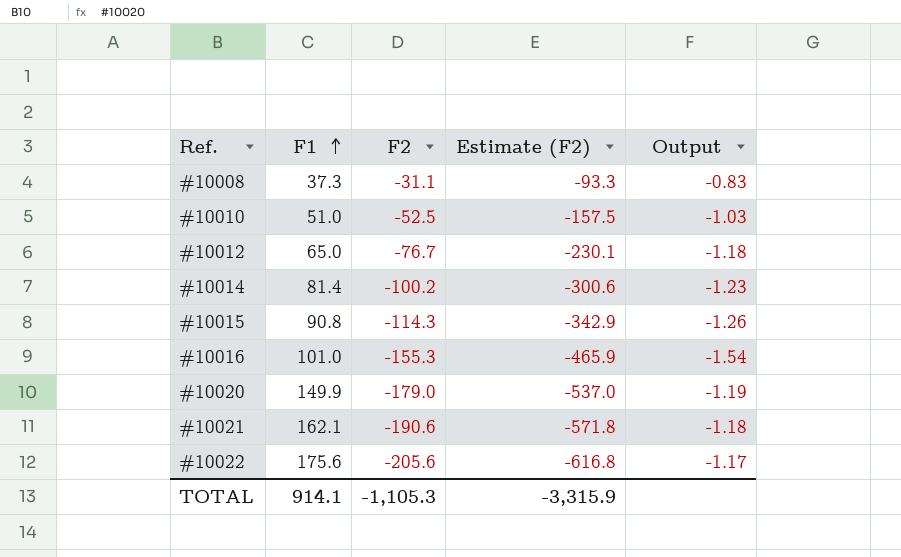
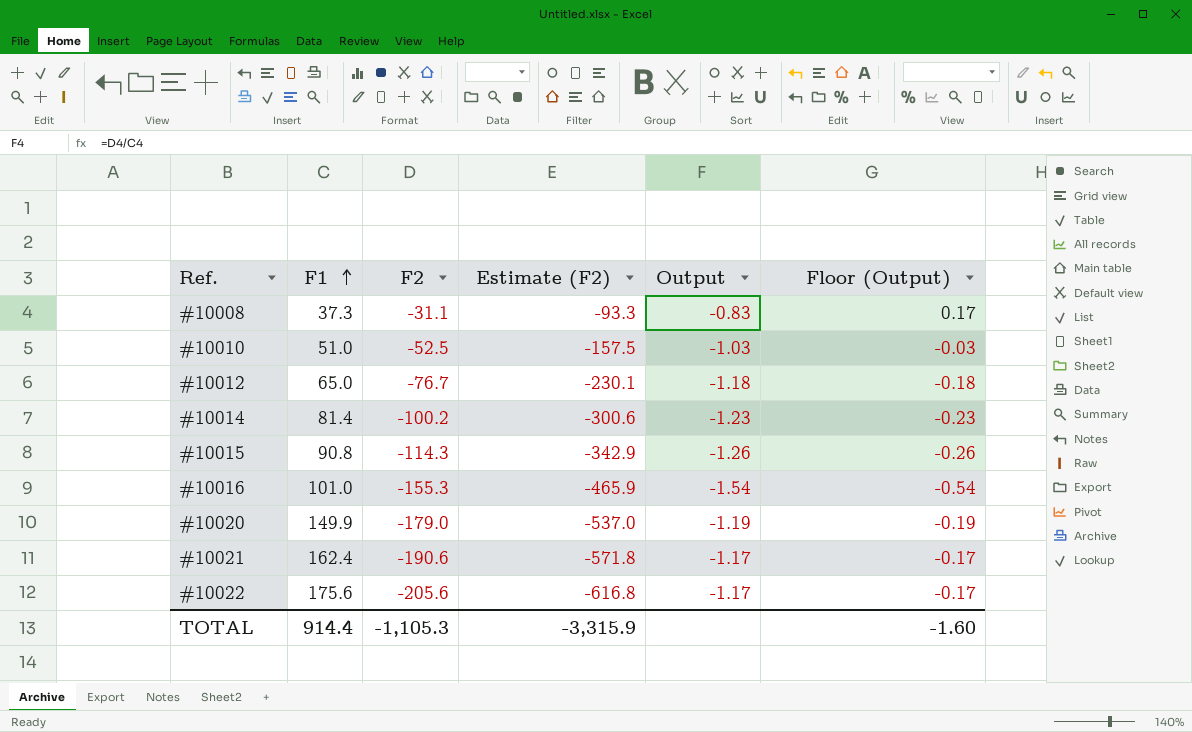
column Floor (Output) | formula: none -> [Output] + 1
#10021 | F1: 162.1 -> 162.4
#10021 | Output: -1.18 -> -1.17
TOTAL | F1: 914.1 -> 914.4

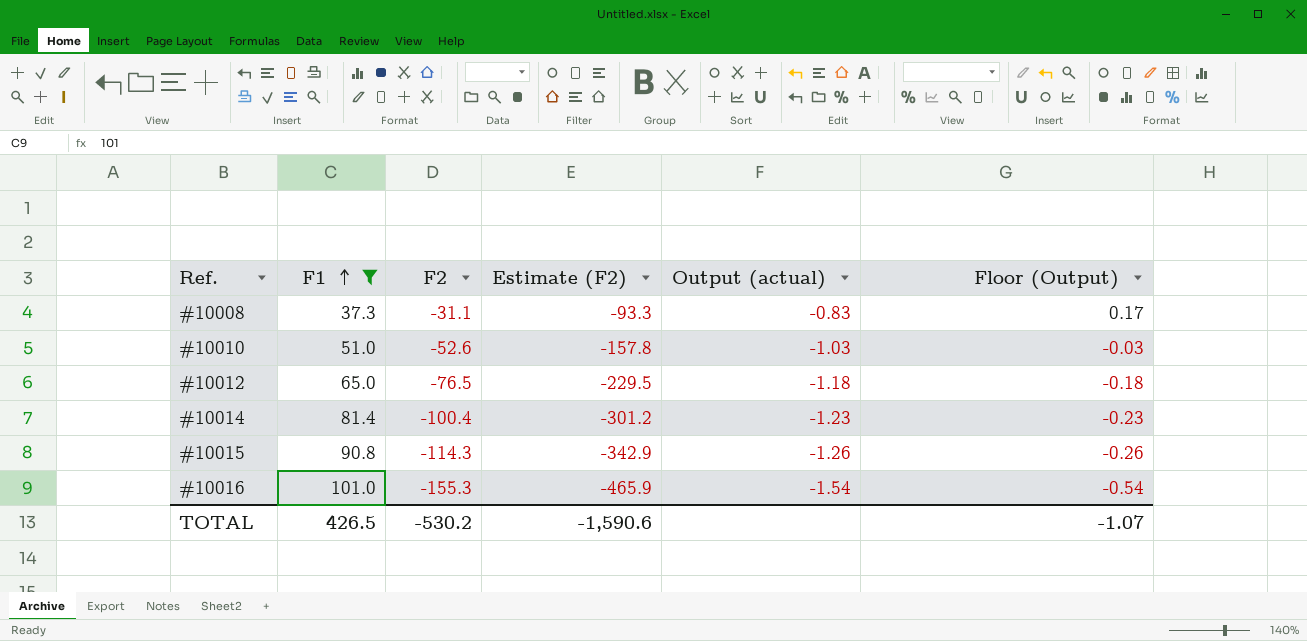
filter: none -> F1 <= 101.0
column name: Output -> Output (actual)
#10010 | F2: -52.5 -> -52.6
#10010 | Estimate (F2): -157.5 -> -157.8
#10012 | F2: -76.7 -> -76.5
#10012 | Estimate (F2): -230.1 -> -229.5
#10014 | F2: -100.2 -> -100.4
#10014 | Estimate (F2): -300.6 -> -301.2
TOTAL | F1: 914.4 -> 426.5
TOTAL | F2: -1,105.3 -> -530.2
TOTAL | Estimate (F2): -3,315.9 -> -1,590.6
TOTAL | Floor (Output): -1.60 -> -1.07

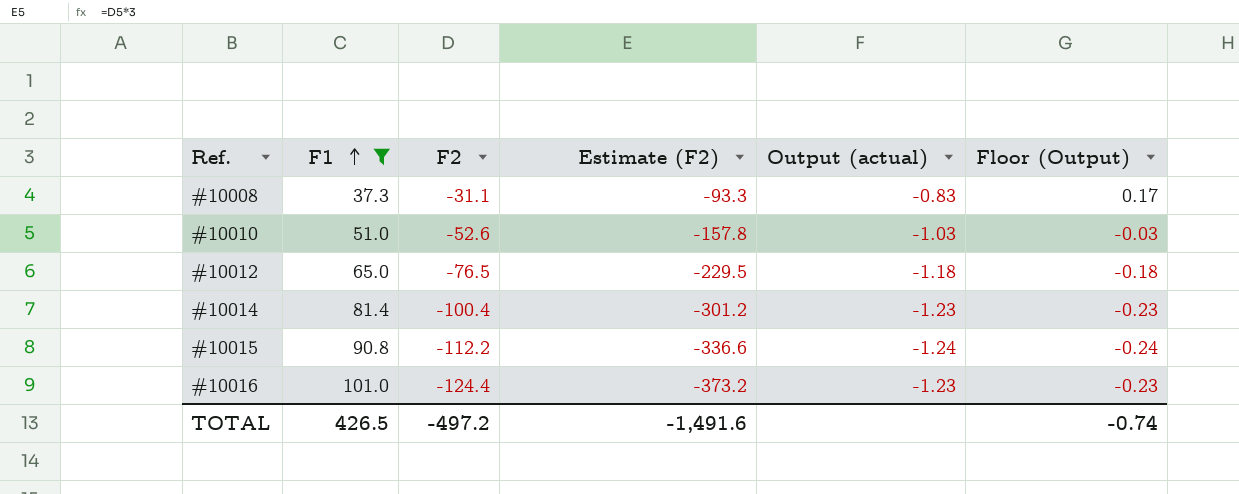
#10015 | F2: -114.3 -> -112.2
#10015 | Estimate (F2): -342.9 -> -336.6
#10015 | Output (actual): -1.26 -> -1.24
#10015 | Floor (Output): -0.26 -> -0.24
#10016 | F2: -155.3 -> -124.4
#10016 | Estimate (F2): -465.9 -> -373.2
#10016 | Output (actual): -1.54 -> -1.23
#10016 | Floor (Output): -0.54 -> -0.23
TOTAL | F2: -530.2 -> -497.2
TOTAL | Estimate (F2): -1,590.6 -> -1,491.6
TOTAL | Floor (Output): -1.07 -> -0.74

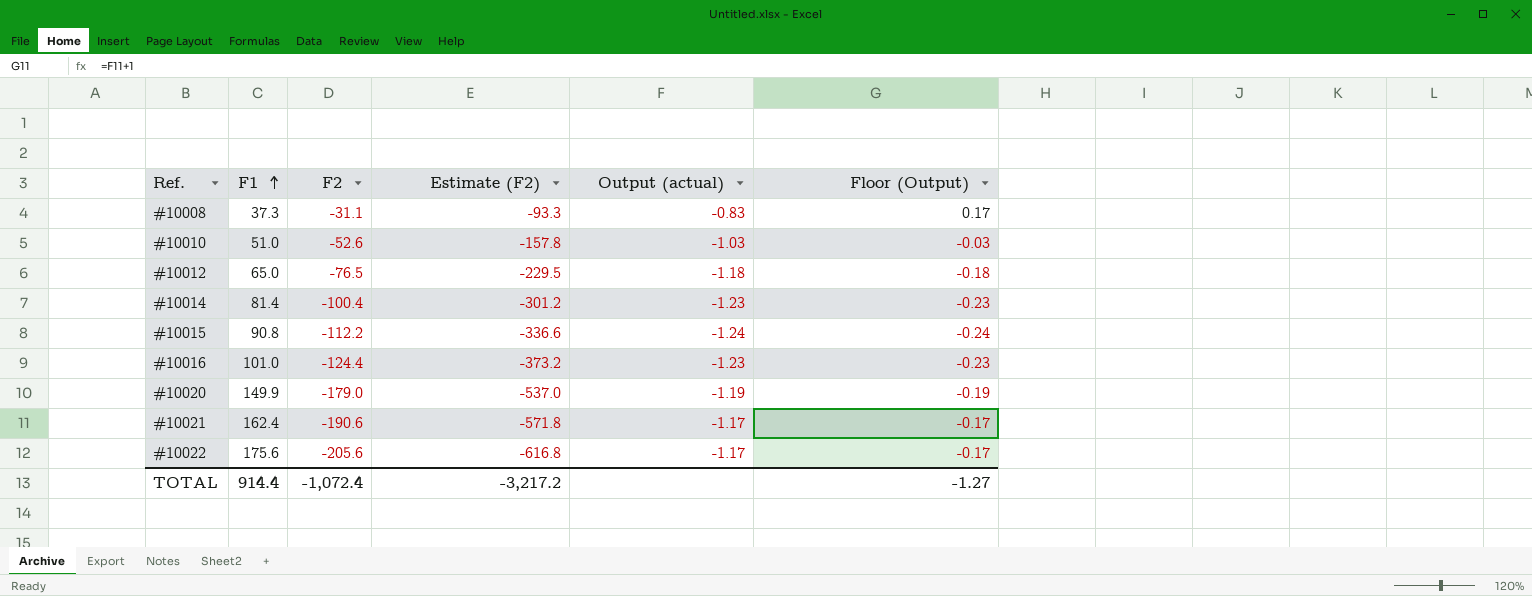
filter: F1 <= 101.0 -> none
TOTAL | F1: 426.5 -> 914.4
TOTAL | F2: -497.2 -> -1,072.4
TOTAL | Estimate (F2): -1,491.6 -> -3,217.2
TOTAL | Floor (Output): -0.74 -> -1.27

